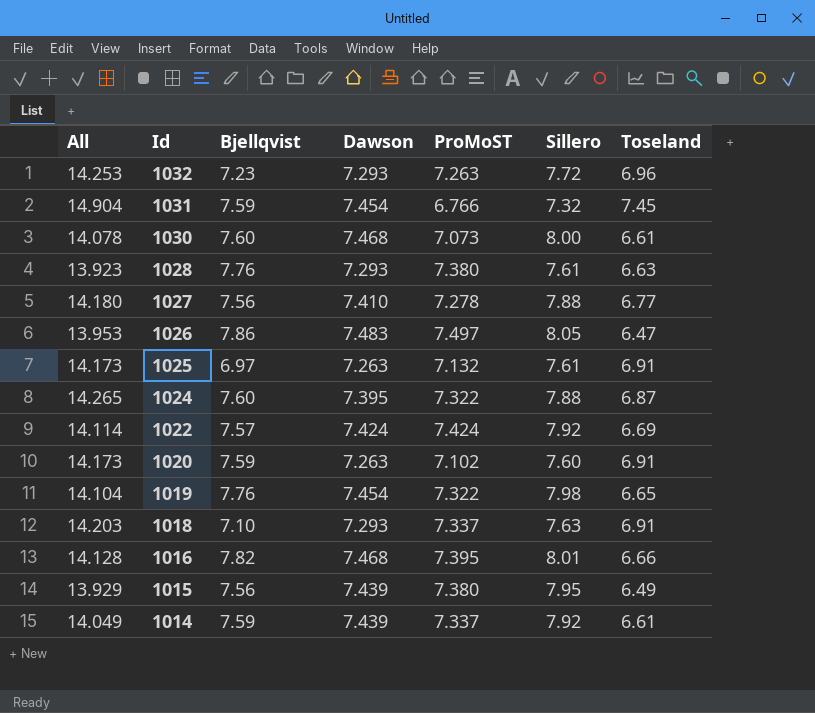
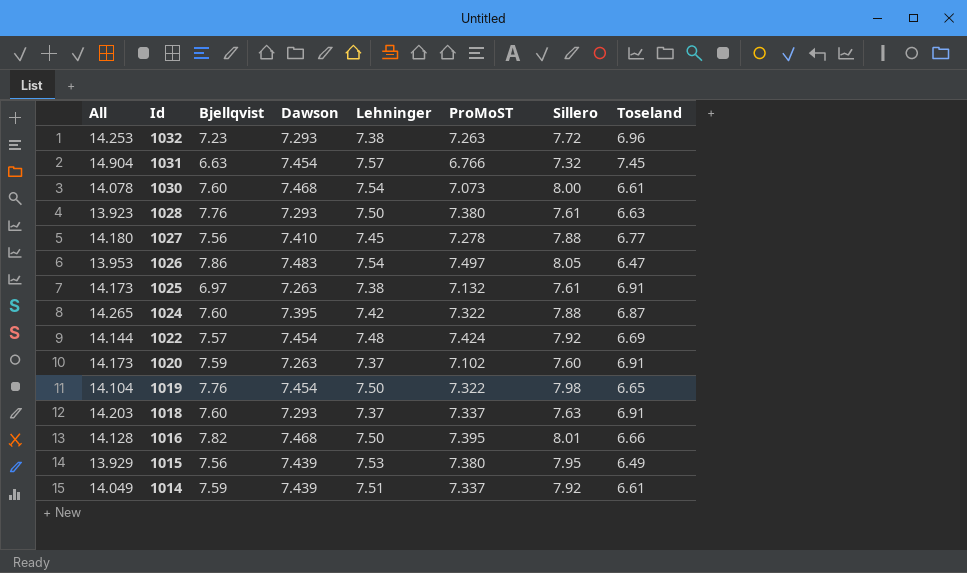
column Lehninger | position: none -> 5
1031 | Bjellqvist: 7.59 -> 6.63
1022 | All: 14.114 -> 14.144
1022 | Dawson: 7.424 -> 7.454
1018 | Bjellqvist: 7.10 -> 7.60

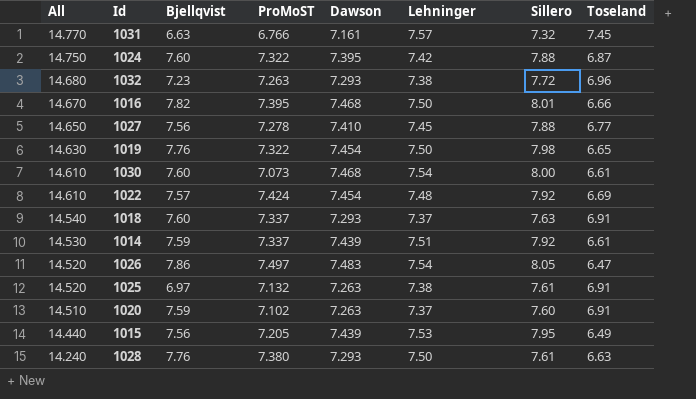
row order: Id descending -> All descending
column All | formula: [Dawson] + [Toseland] -> [Sillero] + [Toseland]
column ProMoST | position: 6 -> 4
1031 | Dawson: 7.454 -> 7.161
1015 | ProMoST: 7.380 -> 7.205

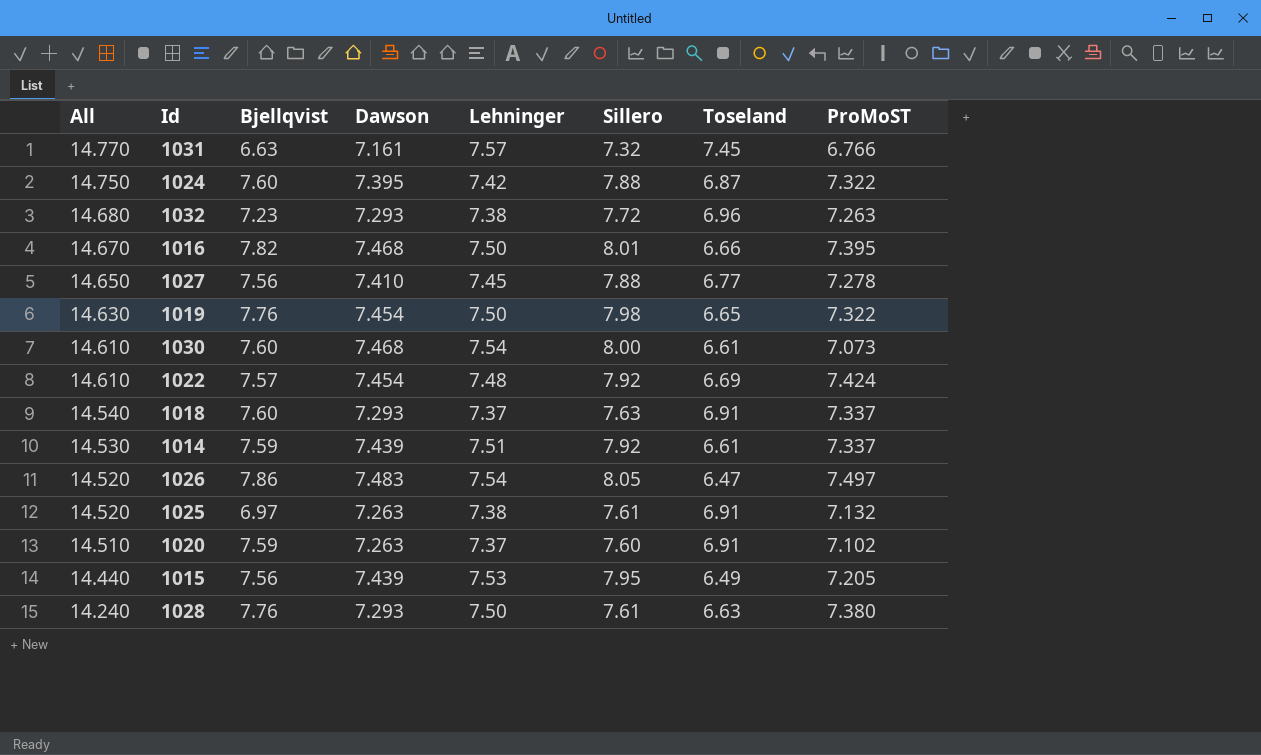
column ProMoST | position: 4 -> 8

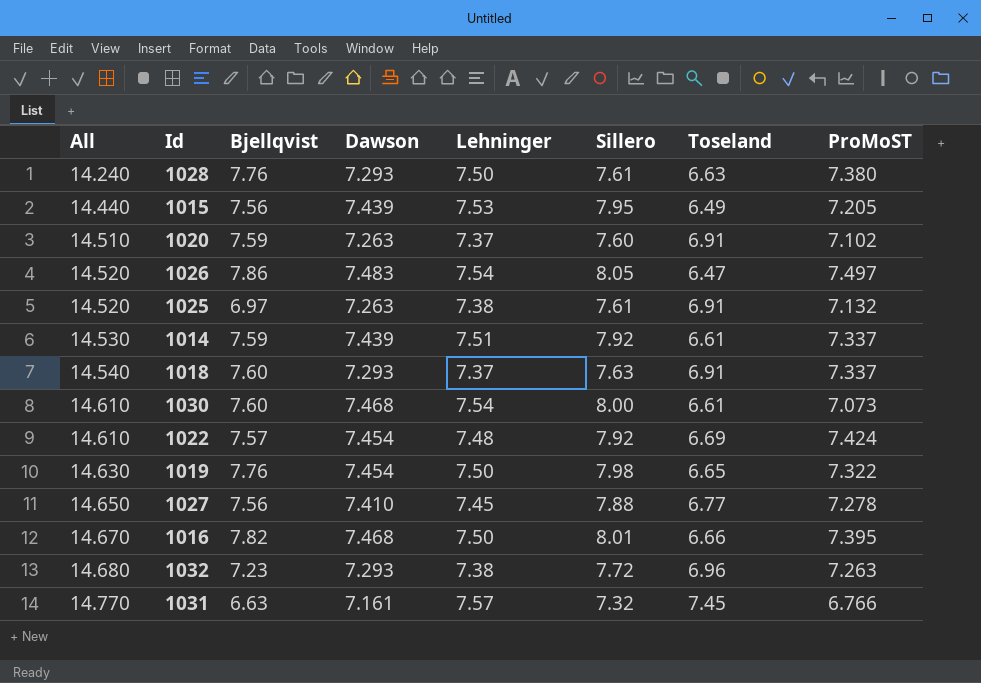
row order: All descending -> All ascending
row 1024: 14.750 | 7.60 | 7.395 | 7.42 | 7.88 | 6.87 | 7.322 -> none

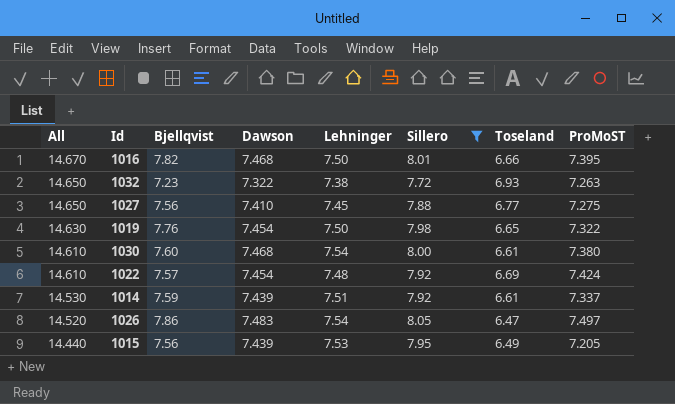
filter: none -> Sillero >= 7.72
row order: All ascending -> All descending
1032 | All: 14.680 -> 14.650
1032 | Dawson: 7.293 -> 7.322
1032 | Toseland: 6.96 -> 6.93
1027 | ProMoST: 7.278 -> 7.275
1030 | ProMoST: 7.073 -> 7.380

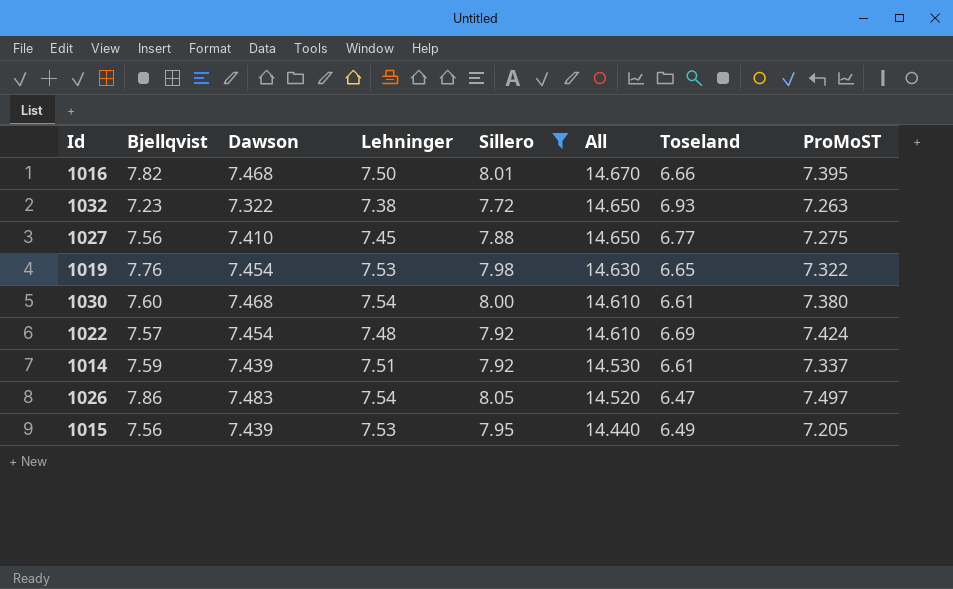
column All | position: 1 -> 6
1019 | Lehninger: 7.50 -> 7.53

